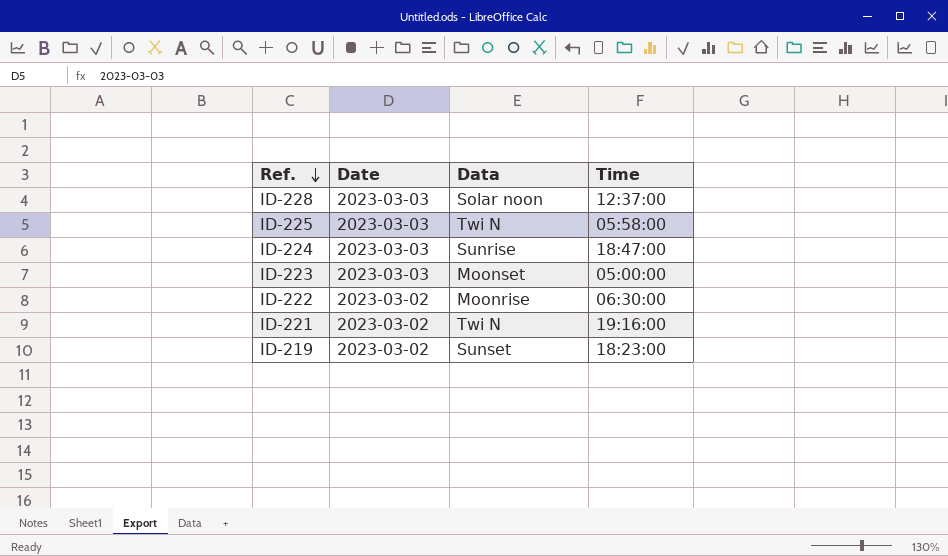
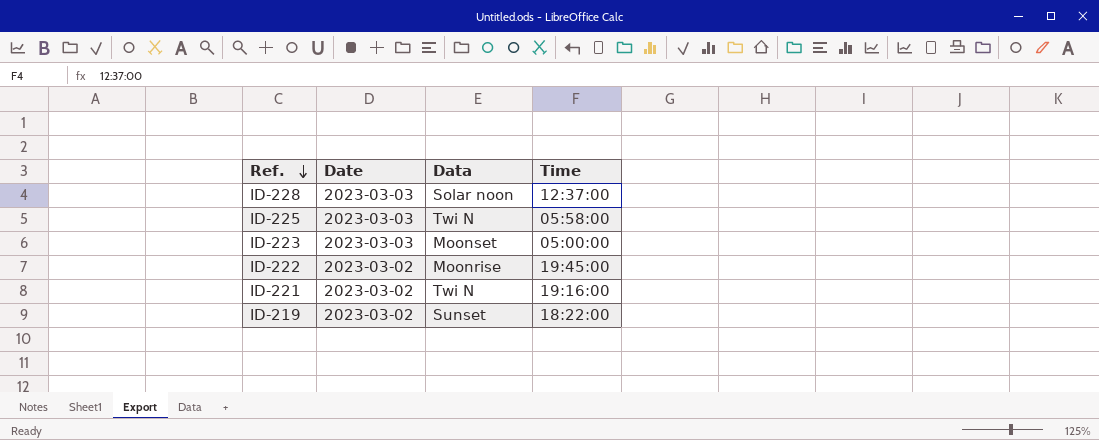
row ID-224: 2023-03-03 | Sunrise | 18:47:00 -> none
ID-222 | Time: 06:30:00 -> 19:45:00
ID-219 | Time: 18:23:00 -> 18:22:00

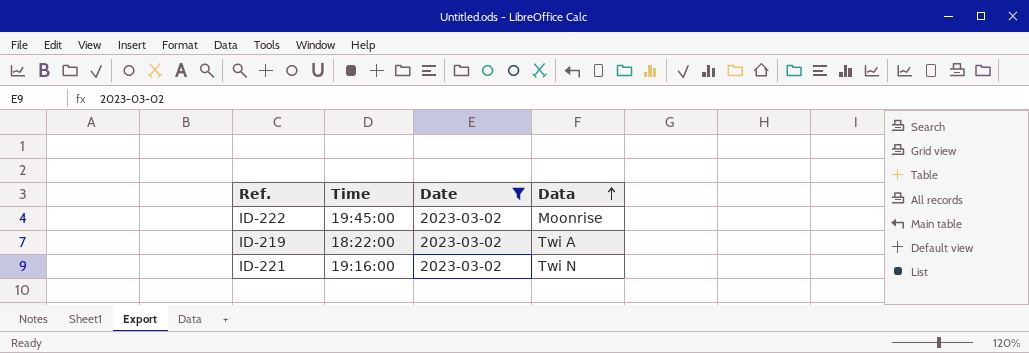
filter: none -> Date = 2023-03-02
row order: Ref. descending -> Data ascending
column Time | position: 4 -> 2
ID-219 | Data: Sunset -> Twi A

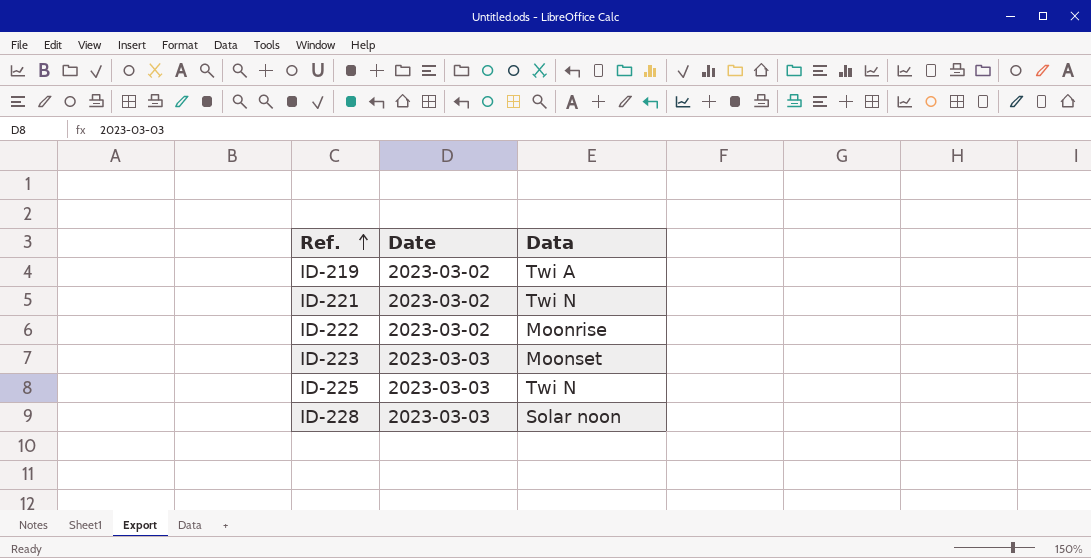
filter: Date = 2023-03-02 -> none
row order: Data ascending -> Ref. ascending
column Time | position: 2 -> none

